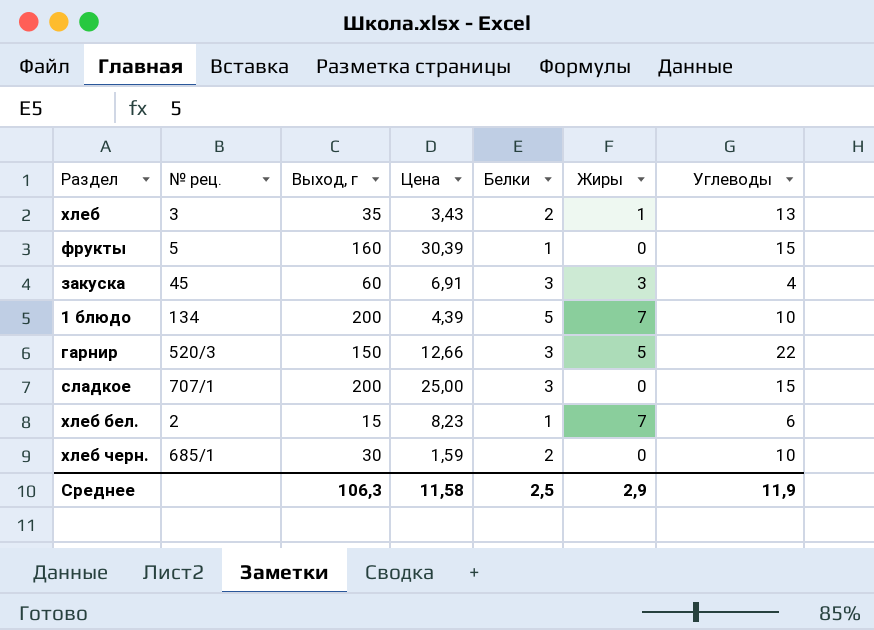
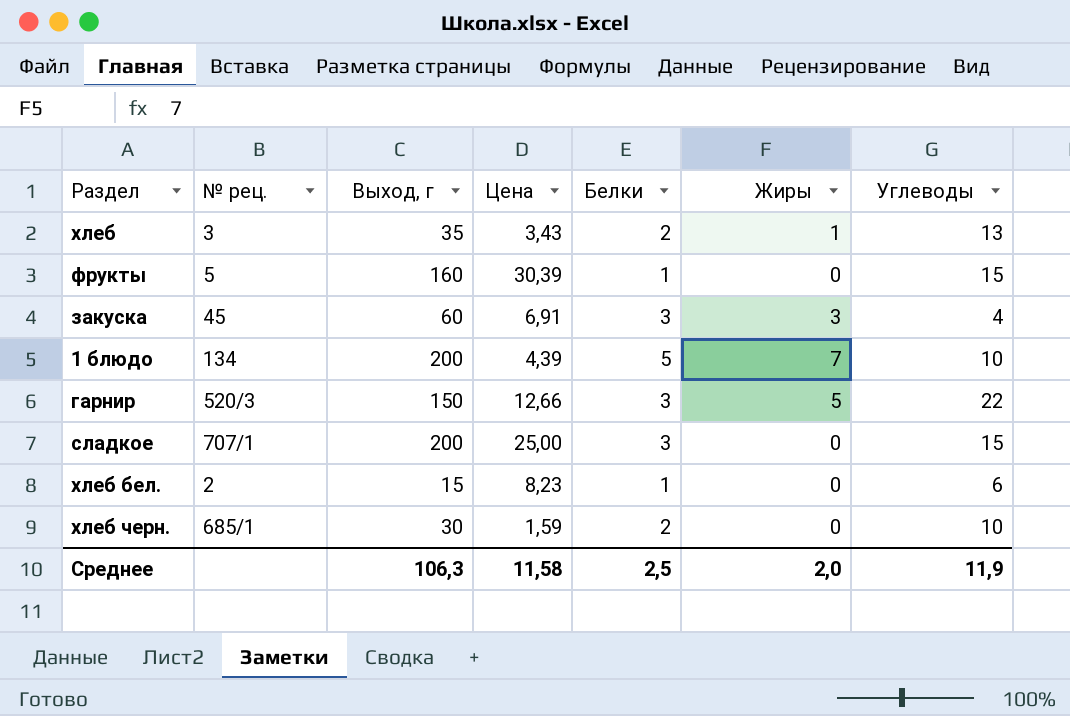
хлеб бел. | Жиры: 7 -> 0
Среднее | Жиры: 2,9 -> 2,0

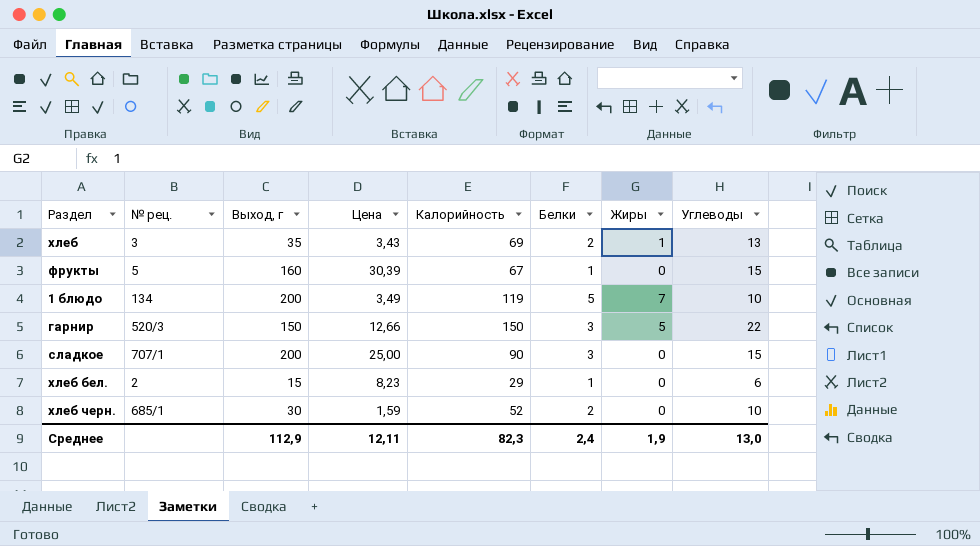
column Калорийность | position: none -> 5
row закуска: 45 | 60 | 6,91 | 3 | 3 | 4 -> none
1 блюдо | Цена: 4,39 -> 3,49
Среднее | Выход, г: 106,3 -> 112,9
Среднее | Цена: 11,58 -> 12,11
Среднее | Белки: 2,5 -> 2,4
Среднее | Жиры: 2,0 -> 1,9
Среднее | Углеводы: 11,9 -> 13,0

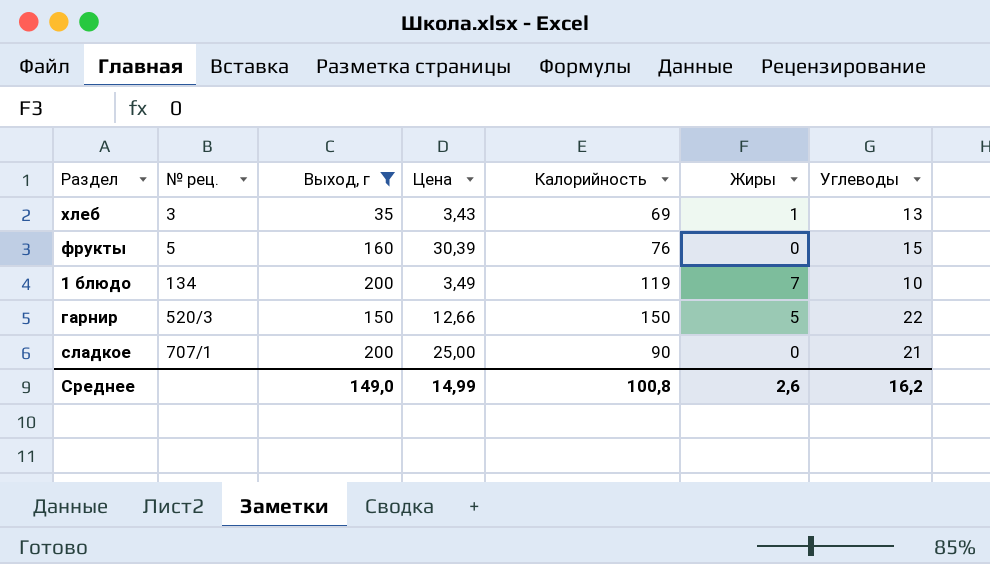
filter: none -> Выход, г >= 35
column Белки | position: 6 -> none
фрукты | Калорийность: 67 -> 76
сладкое | Углеводы: 15 -> 21
Среднее | Выход, г: 112,9 -> 149,0
Среднее | Цена: 12,11 -> 14,99
Среднее | Калорийность: 82,3 -> 100,8
Среднее | Жиры: 1,9 -> 2,6
Среднее | Углеводы: 13,0 -> 16,2

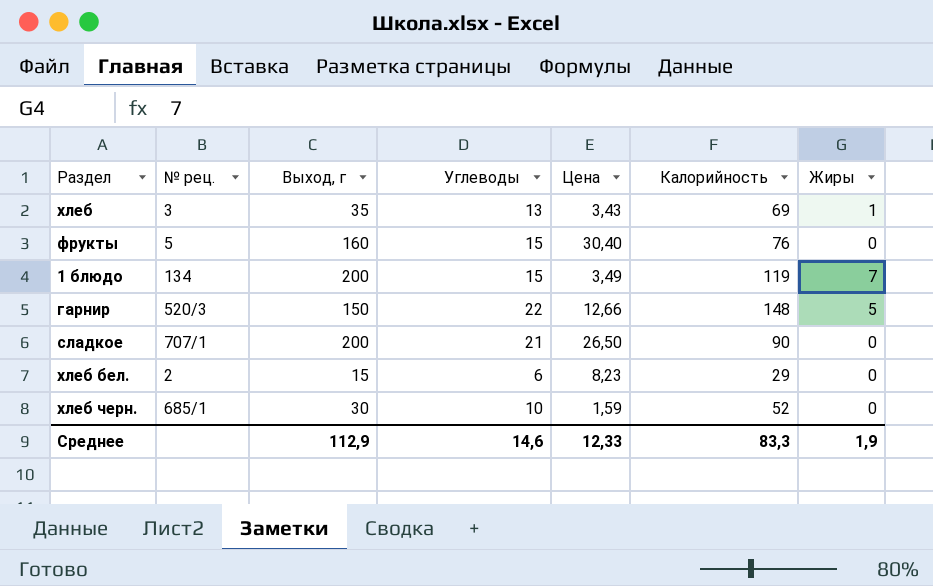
filter: Выход, г >= 35 -> none
column Углеводы | position: 7 -> 4
фрукты | Цена: 30,39 -> 30,40
1 блюдо | Углеводы: 10 -> 15
гарнир | Калорийность: 150 -> 148
сладкое | Цена: 25,00 -> 26,50
Среднее | Выход, г: 149,0 -> 112,9
Среднее | Углеводы: 16,2 -> 14,6
Среднее | Цена: 14,99 -> 12,33
Среднее | Калорийность: 100,8 -> 83,3
Среднее | Жиры: 2,6 -> 1,9

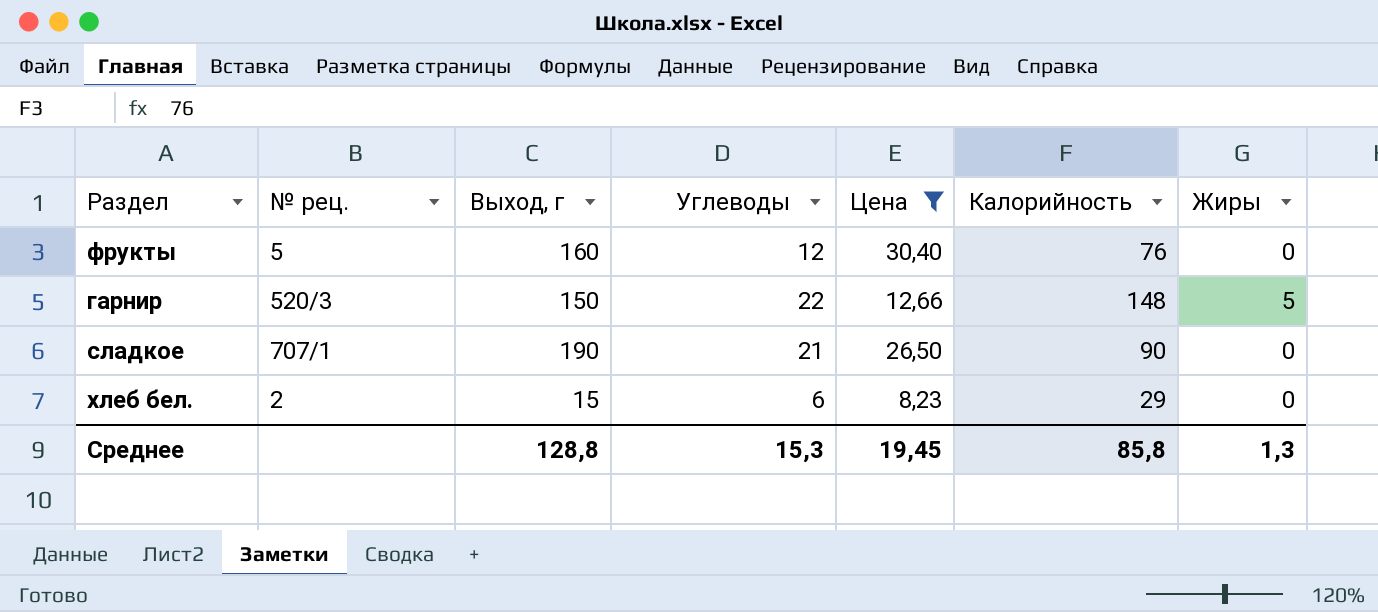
filter: none -> Цена >= 8,23
фрукты | Углеводы: 15 -> 12
сладкое | Выход, г: 200 -> 190
Среднее | Выход, г: 112,9 -> 128,8
Среднее | Углеводы: 14,6 -> 15,3
Среднее | Цена: 12,33 -> 19,45
Среднее | Калорийность: 83,3 -> 85,8
Среднее | Жиры: 1,9 -> 1,3

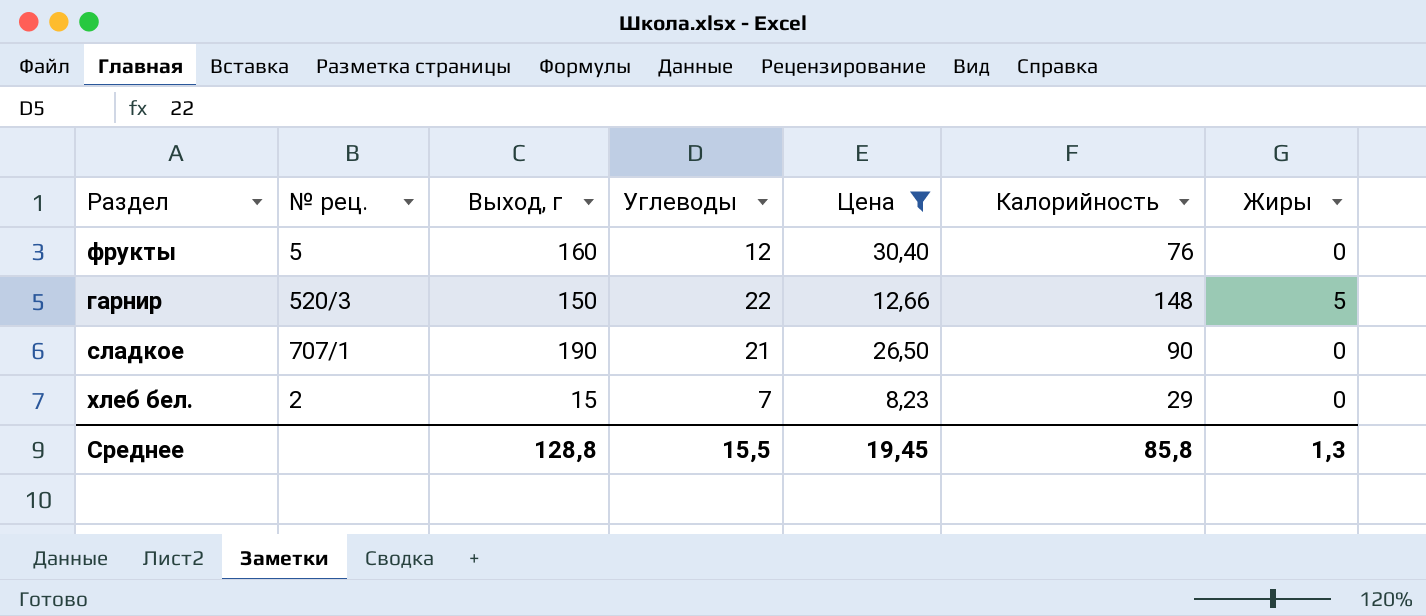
хлеб бел. | Углеводы: 6 -> 7
Среднее | Углеводы: 15,3 -> 15,5

